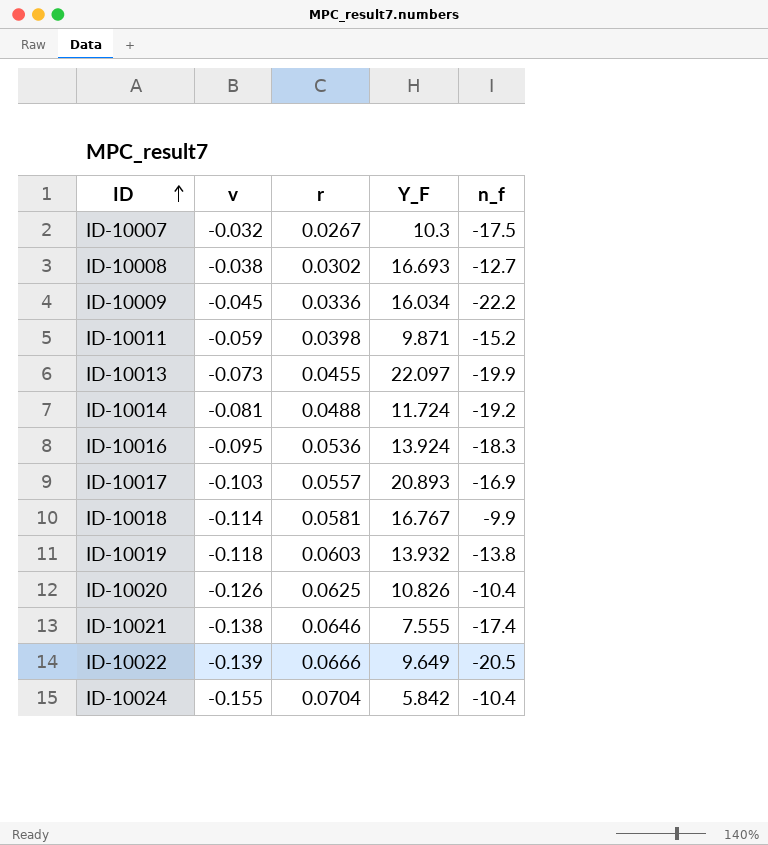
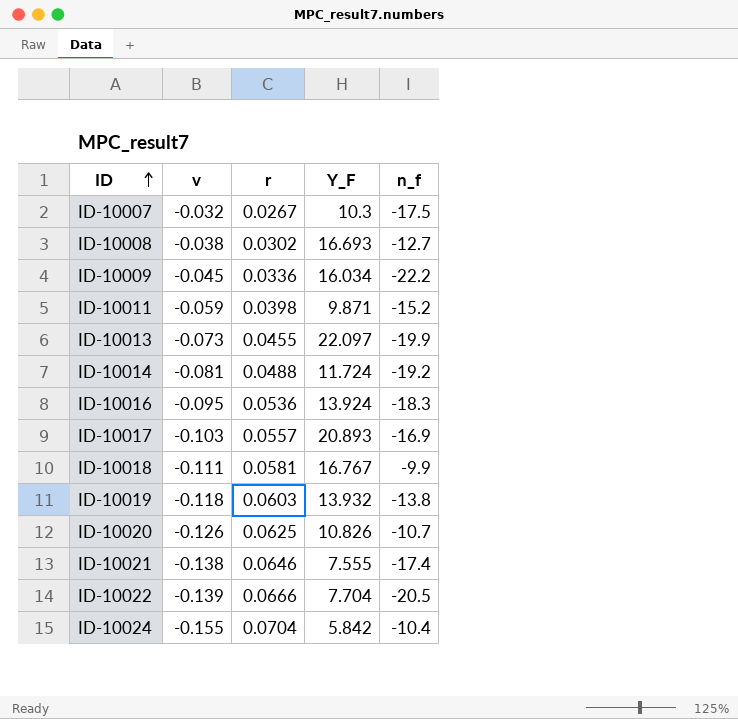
ID-10018 | v: -0.114 -> -0.111
ID-10020 | n_f: -10.4 -> -10.7
ID-10022 | Y_F: 9.649 -> 7.704

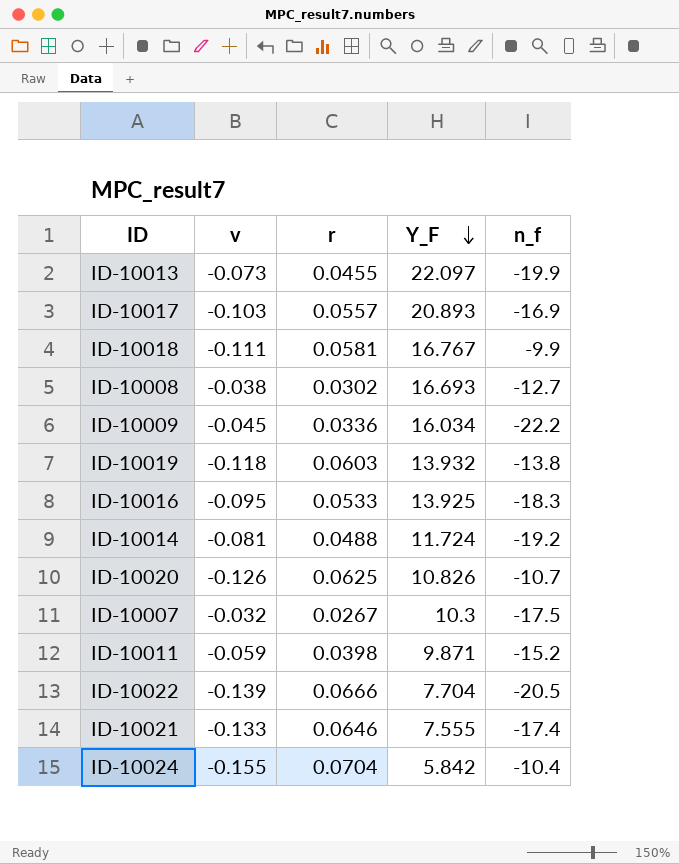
row order: ID ascending -> Y_F descending
ID-10016 | r: 0.0536 -> 0.0533
ID-10016 | Y_F: 13.924 -> 13.925
ID-10021 | v: -0.138 -> -0.133

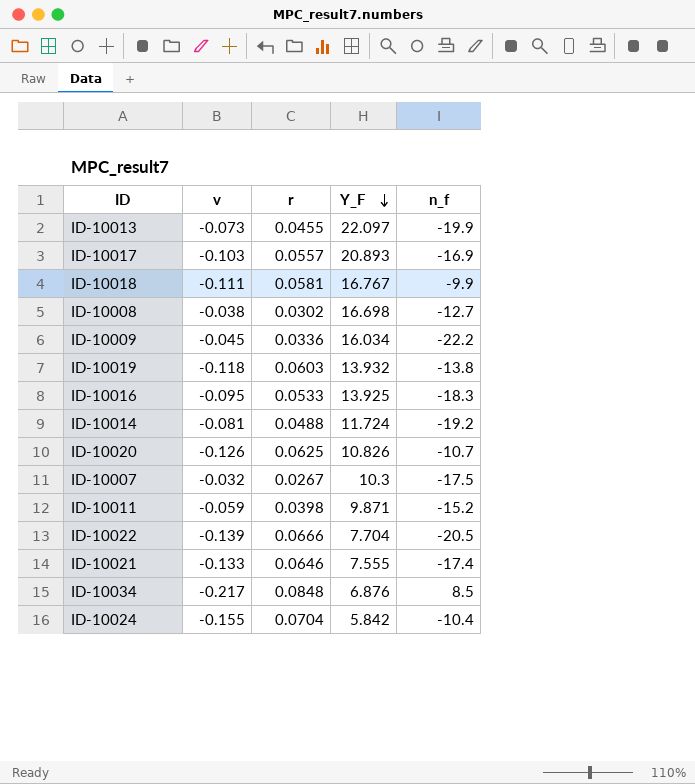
ID-10008 | Y_F: 16.693 -> 16.698
row ID-10034: none -> -0.217 | 0.0848 | 6.876 | 8.5

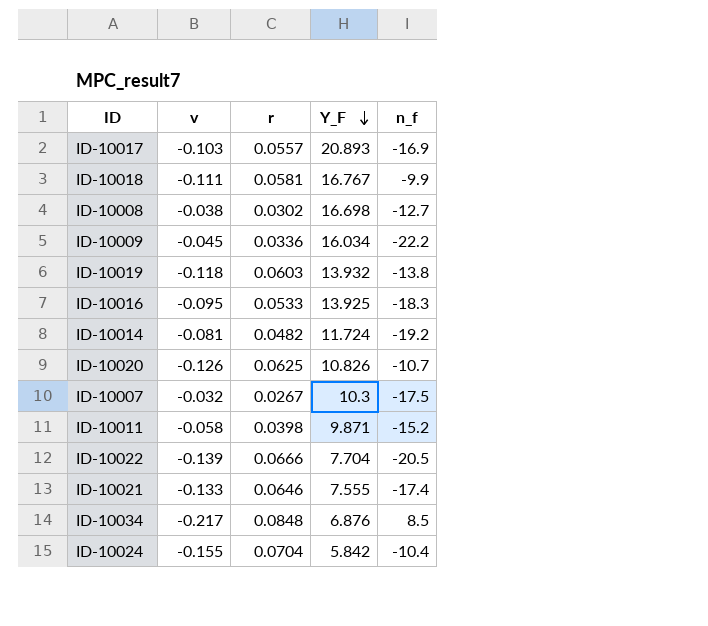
row ID-10013: -0.073 | 0.0455 | 22.097 | -19.9 -> none
ID-10014 | r: 0.0488 -> 0.0482
ID-10011 | v: -0.059 -> -0.058

